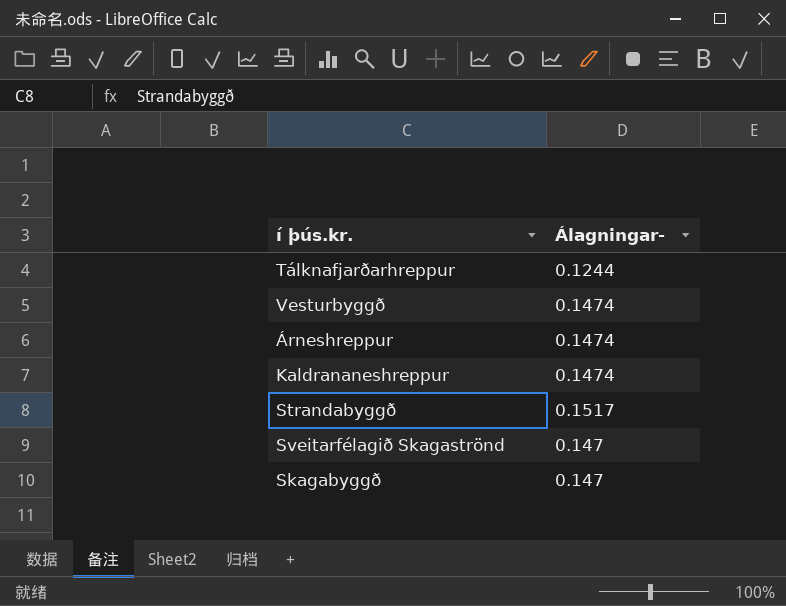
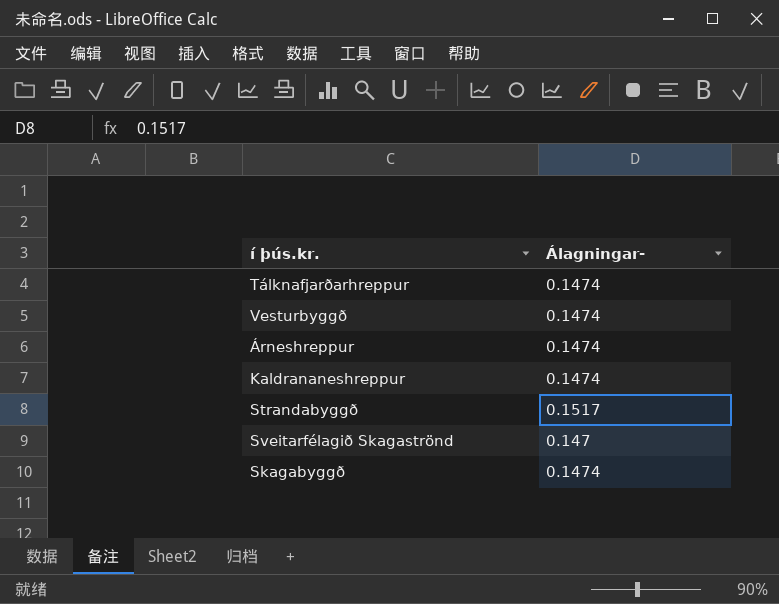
Tálknafjarðarhreppur | Álagningar-: 0.1244 -> 0.1474
Skagabyggð | Álagningar-: 0.147 -> 0.1474

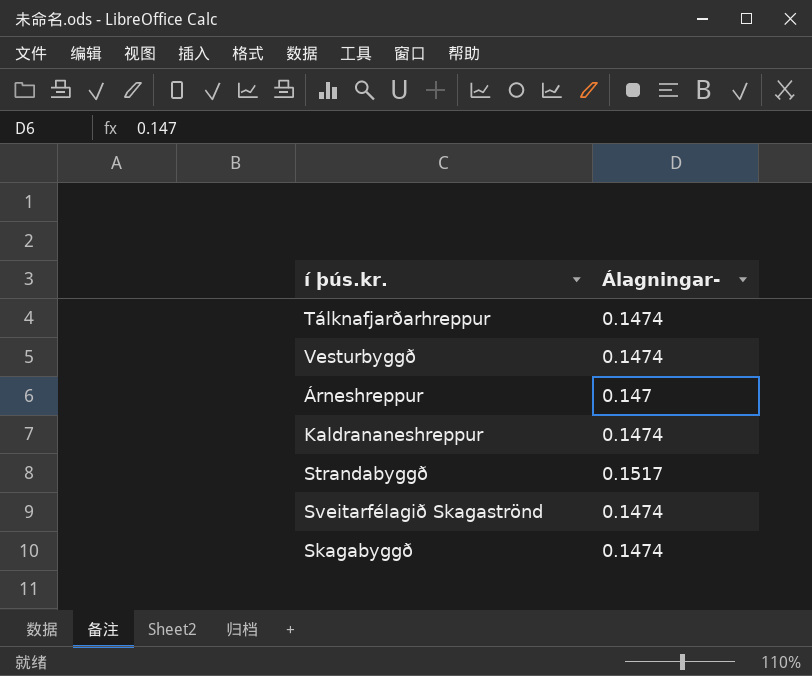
Árneshreppur | Álagningar-: 0.1474 -> 0.147
Sveitarfélagið Skagaströnd | Álagningar-: 0.147 -> 0.1474

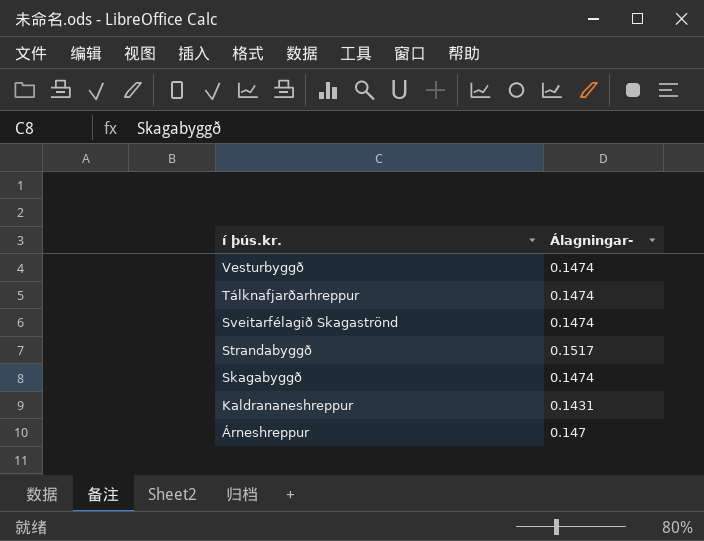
row order: none -> í þús.kr. descending
Kaldrananeshreppur | Álagningar-: 0.1474 -> 0.1431

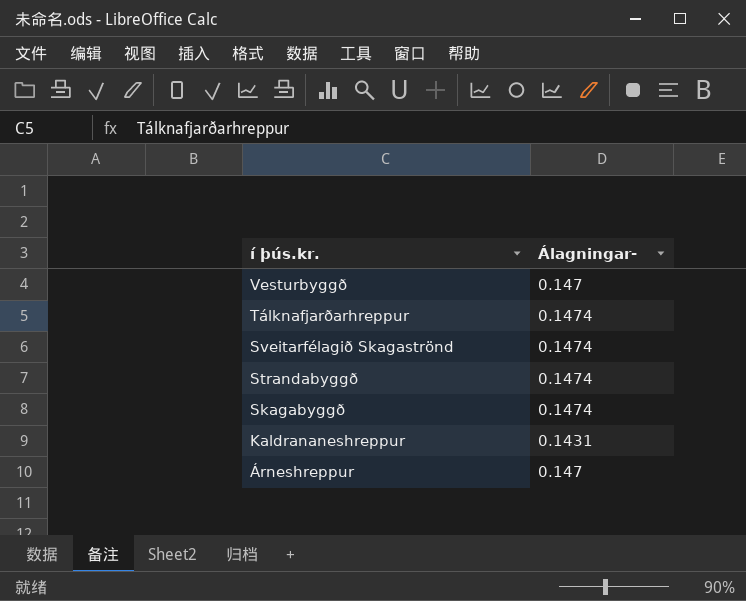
Vesturbyggð | Álagningar-: 0.1474 -> 0.147
Strandabyggð | Álagningar-: 0.1517 -> 0.1474

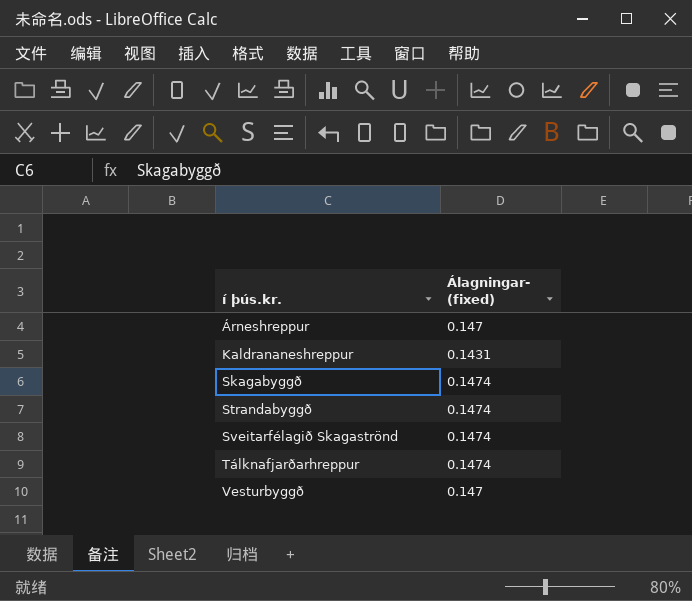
row order: í þús.kr. descending -> í þús.kr. ascending
column name: Álagningar- -> Álagningar- (fixed)

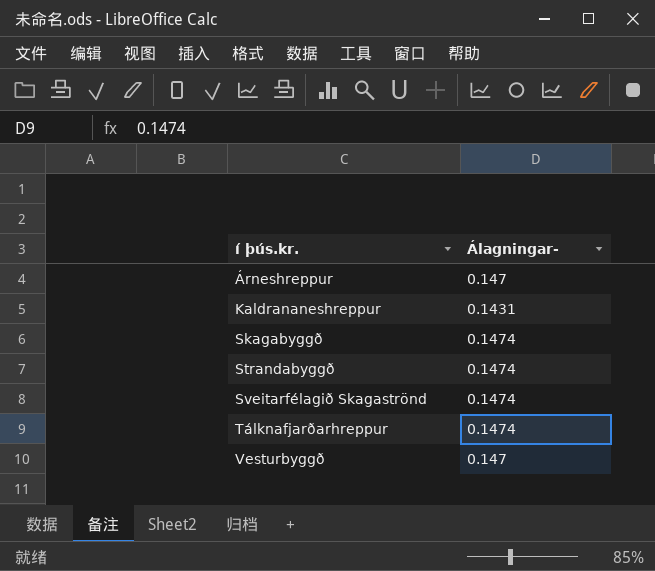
column name: Álagningar- (fixed) -> Álagningar-

